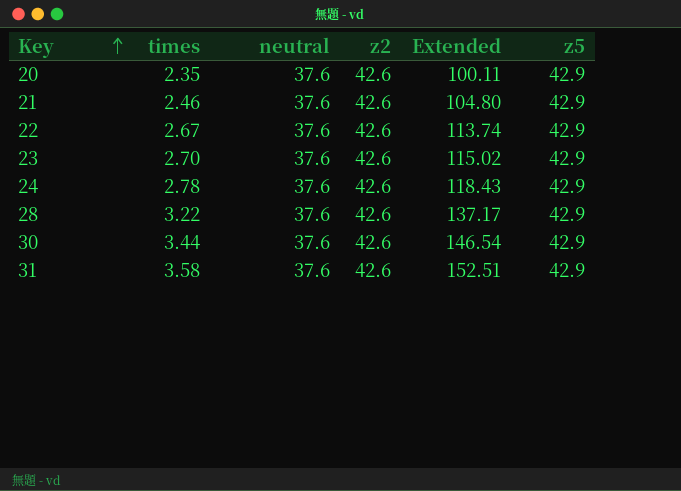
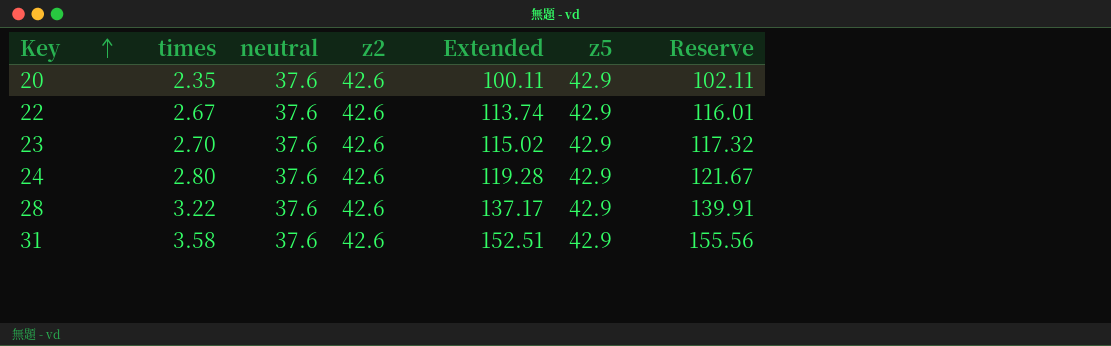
column Reserve | formula: none -> [Extended] * 1.02
row 21: 2.46 | 37.6 | 42.6 | 104.80 | 42.9 -> none
row 30: 3.44 | 37.6 | 42.6 | 146.54 | 42.9 -> none
24 | times: 2.78 -> 2.80
24 | Extended: 118.43 -> 119.28

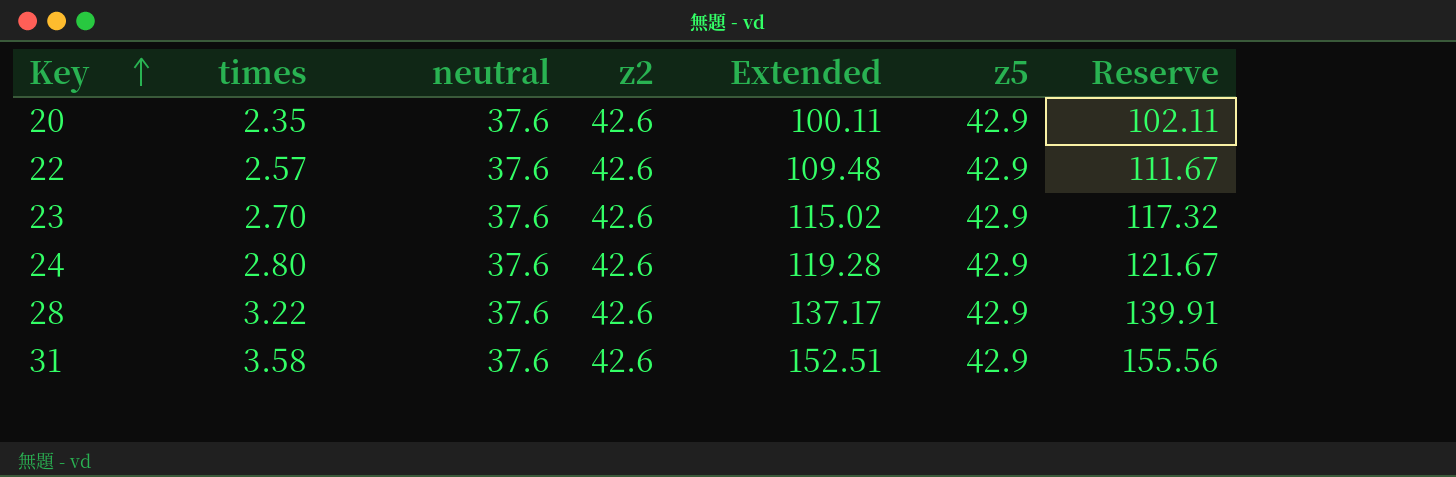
22 | times: 2.67 -> 2.57
22 | Extended: 113.74 -> 109.48
22 | Reserve: 116.01 -> 111.67

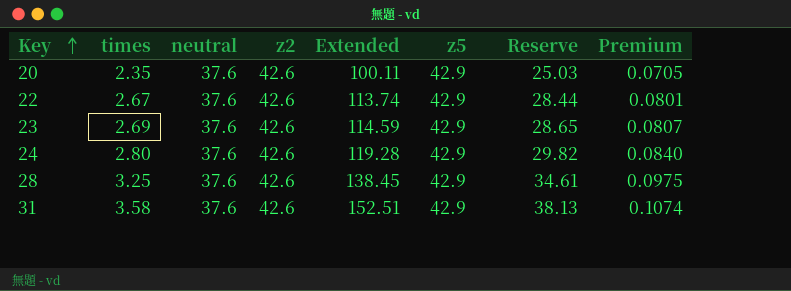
column Reserve | formula: [Extended] * 1.02 -> [Extended] * 0.25
column Premium | formula: none -> [times] * 0.03
22 | times: 2.57 -> 2.67
22 | Extended: 109.48 -> 113.74
23 | times: 2.70 -> 2.69
23 | Extended: 115.02 -> 114.59
28 | times: 3.22 -> 3.25
28 | Extended: 137.17 -> 138.45

